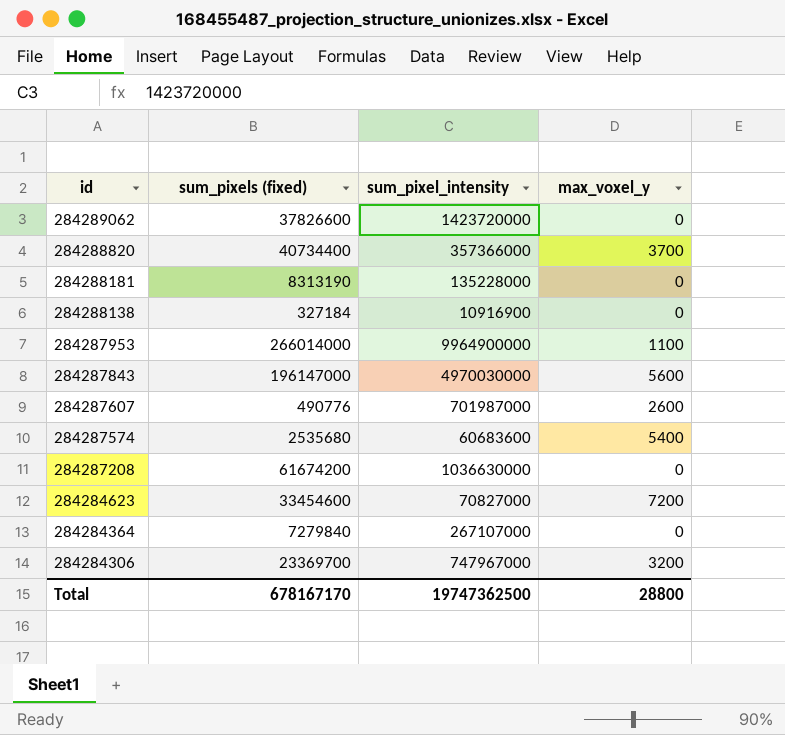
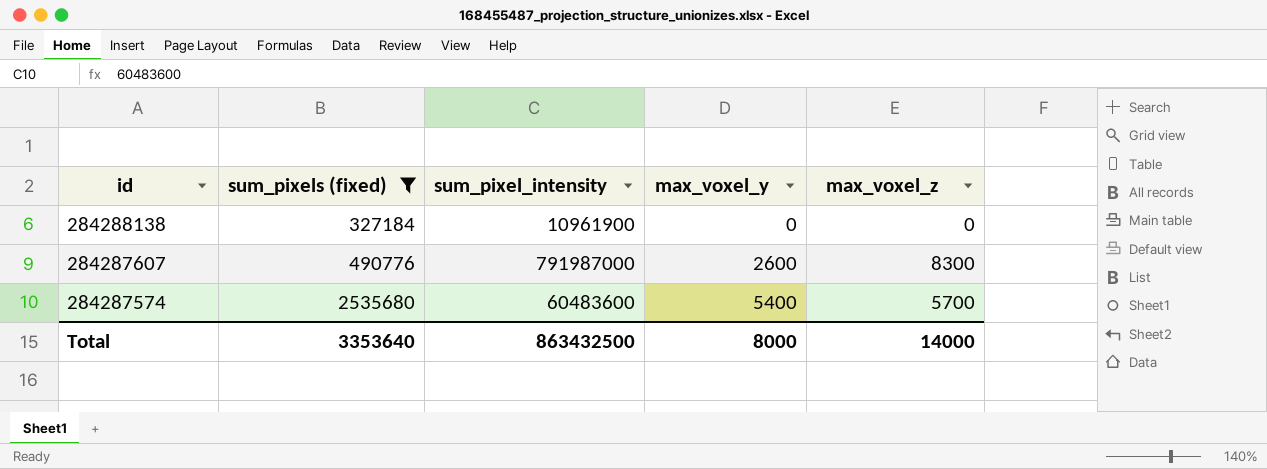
filter: none -> sum_pixels (fixed) <= 2535680
column max_voxel_z | position: none -> 5
284288138 | sum_pixel_intensity: 10916900 -> 10961900
284287607 | sum_pixel_intensity: 701987000 -> 791987000
284287574 | sum_pixel_intensity: 60683600 -> 60483600
Total | sum_pixels (fixed): 678167170 -> 3353640
Total | sum_pixel_intensity: 19747362500 -> 863432500
Total | max_voxel_y: 28800 -> 8000

